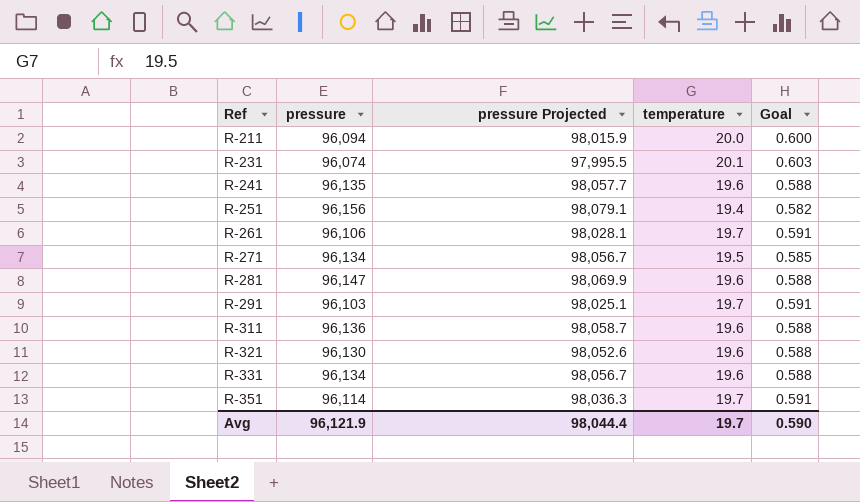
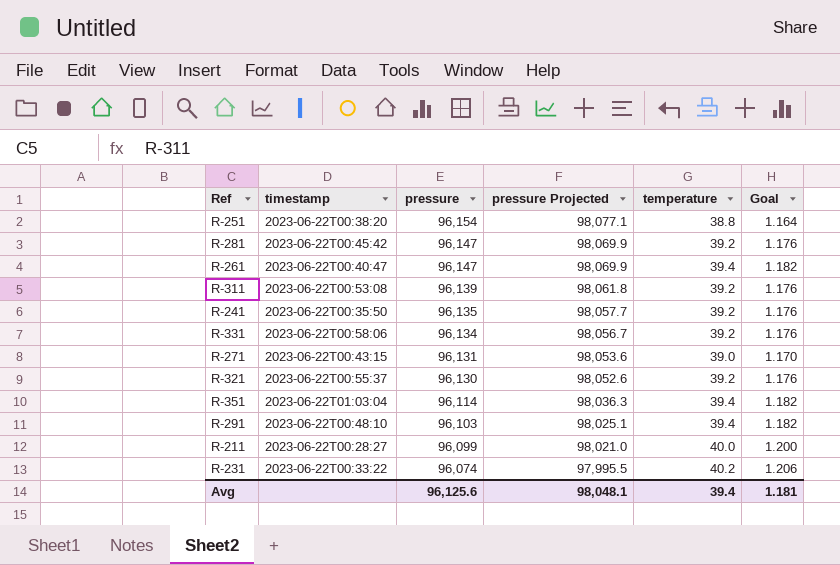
row order: Ref ascending -> pressure descending
column timestamp | position: none -> 2
R-251 | pressure: 96,156 -> 96,154
R-251 | pressure Projected: 98,079.1 -> 98,077.1
R-251 | temperature: 19.4 -> 38.8
R-251 | Goal: 0.582 -> 1.164
R-281 | temperature: 19.6 -> 39.2
R-281 | Goal: 0.588 -> 1.176
R-261 | pressure: 96,106 -> 96,147
R-261 | pressure Projected: 98,028.1 -> 98,069.9
R-261 | temperature: 19.7 -> 39.4
R-261 | Goal: 0.591 -> 1.182
R-311 | pressure: 96,136 -> 96,139
R-311 | pressure Projected: 98,058.7 -> 98,061.8
R-311 | temperature: 19.6 -> 39.2
R-311 | Goal: 0.588 -> 1.176
R-241 | temperature: 19.6 -> 39.2
R-241 | Goal: 0.588 -> 1.176
R-331 | temperature: 19.6 -> 39.2
R-331 | Goal: 0.588 -> 1.176
R-271 | pressure: 96,134 -> 96,131
R-271 | pressure Projected: 98,056.7 -> 98,053.6
R-271 | temperature: 19.5 -> 39.0
R-271 | Goal: 0.585 -> 1.170
R-321 | temperature: 19.6 -> 39.2
R-321 | Goal: 0.588 -> 1.176
R-351 | temperature: 19.7 -> 39.4
R-351 | Goal: 0.591 -> 1.182
R-291 | temperature: 19.7 -> 39.4
R-291 | Goal: 0.591 -> 1.182
R-211 | pressure: 96,094 -> 96,099
R-211 | pressure Projected: 98,015.9 -> 98,021.0
R-211 | temperature: 20.0 -> 40.0
R-211 | Goal: 0.600 -> 1.200
R-231 | temperature: 20.1 -> 40.2
R-231 | Goal: 0.603 -> 1.206
Avg | pressure: 96,121.9 -> 96,125.6
Avg | pressure Projected: 98,044.4 -> 98,048.1
Avg | temperature: 19.7 -> 39.4
Avg | Goal: 0.590 -> 1.181

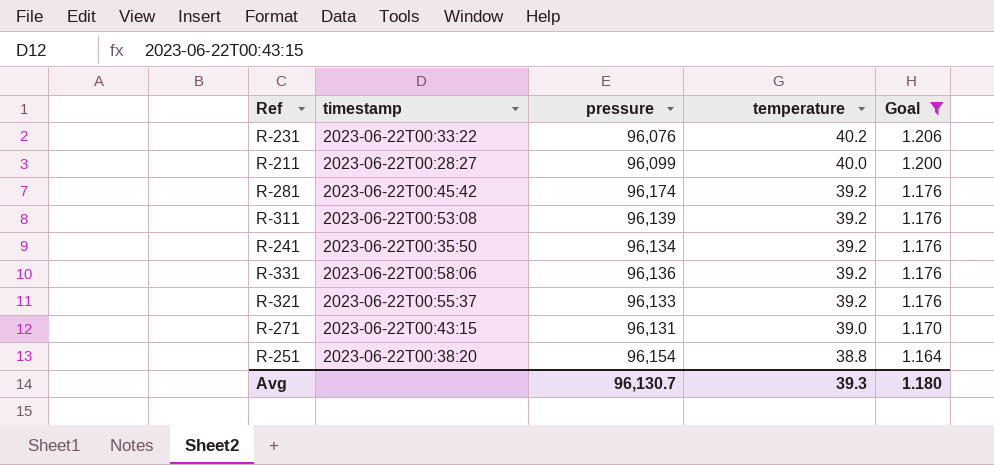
filter: none -> Goal != 1.182
row order: pressure descending -> temperature descending
column pressure Projected | formula: [pressure] * 1.02 -> none
R-231 | pressure: 96,074 -> 96,076
R-281 | pressure: 96,147 -> 96,174
R-241 | pressure: 96,135 -> 96,134
R-331 | pressure: 96,134 -> 96,136
R-321 | pressure: 96,130 -> 96,133
Avg | pressure: 96,125.6 -> 96,130.7
Avg | temperature: 39.4 -> 39.3
Avg | Goal: 1.181 -> 1.180

